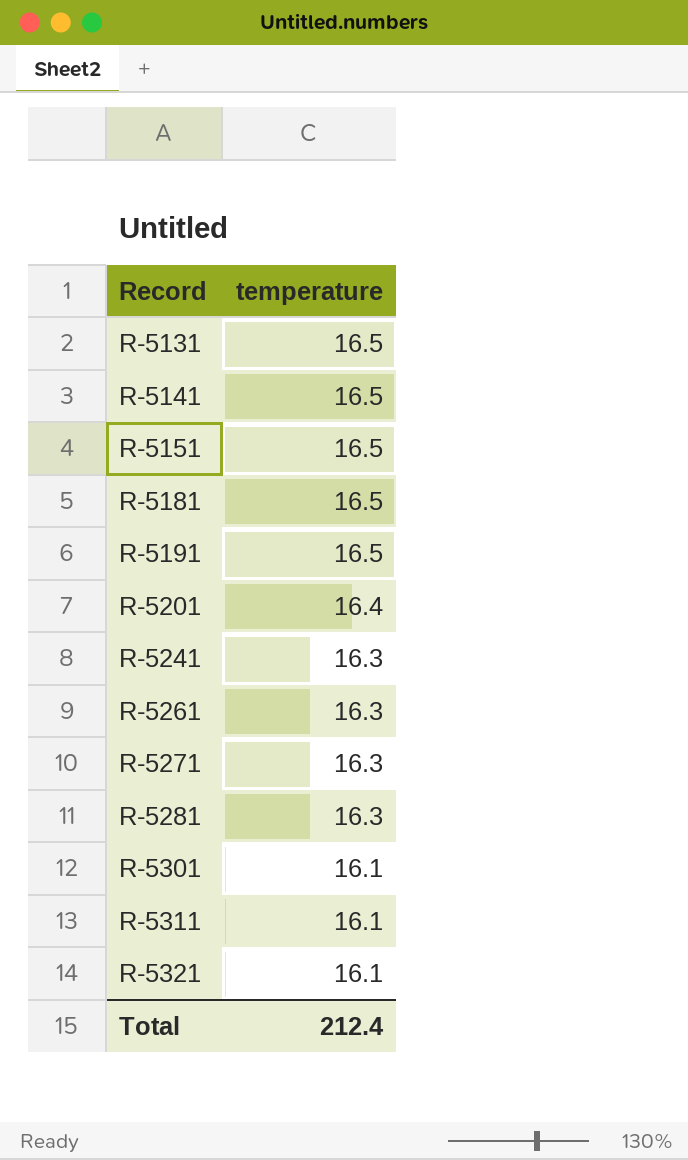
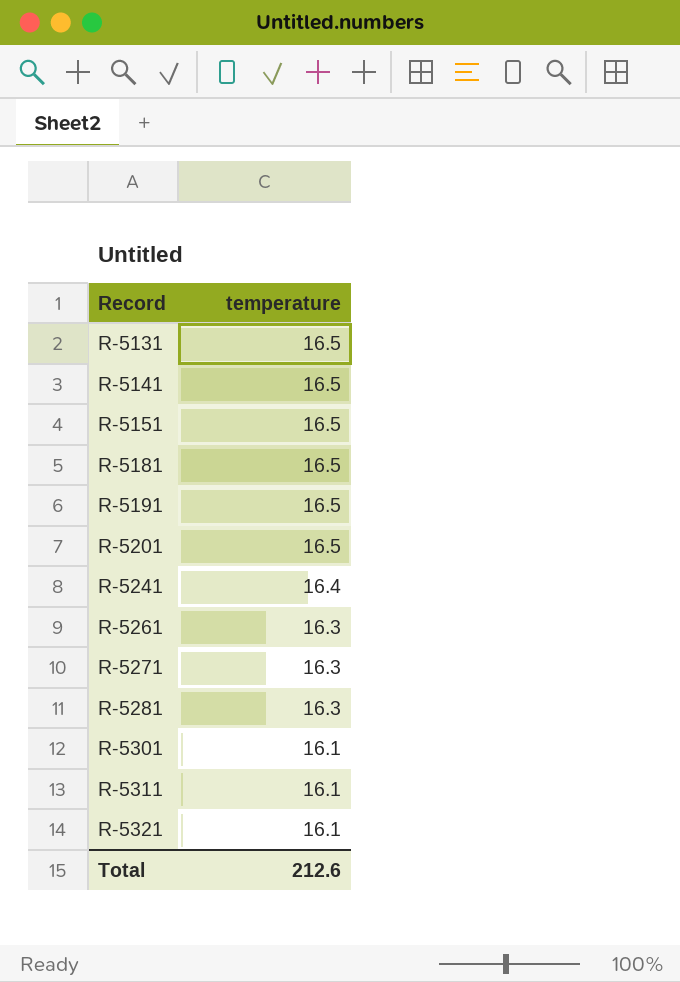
R-5201 | temperature: 16.4 -> 16.5
R-5241 | temperature: 16.3 -> 16.4
Total | temperature: 212.4 -> 212.6

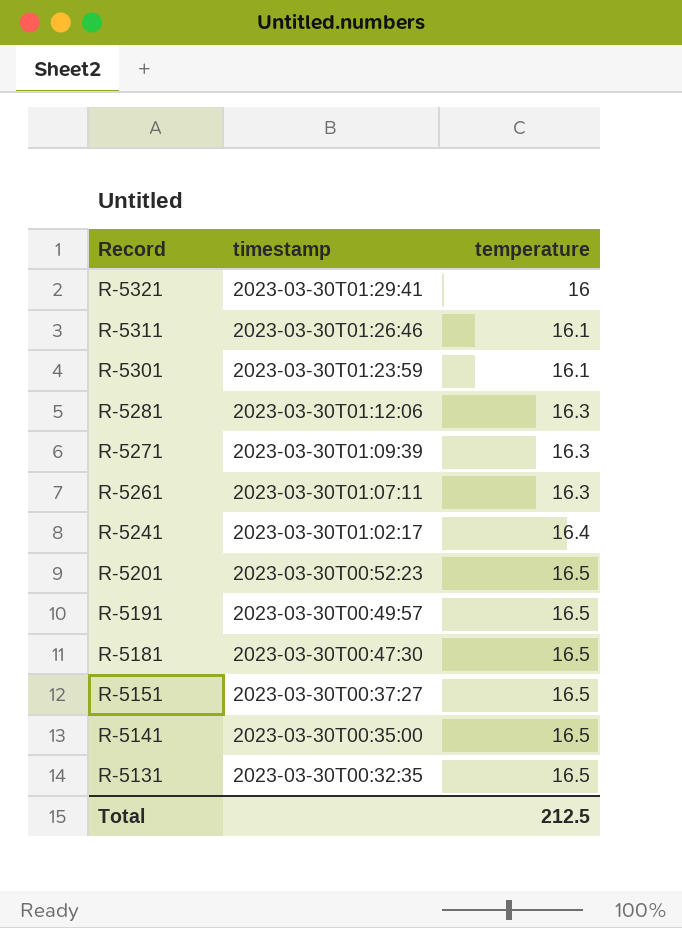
row order: Record ascending -> Record descending
column timestamp | position: none -> 2
R-5321 | temperature: 16.1 -> 16
Total | temperature: 212.6 -> 212.5

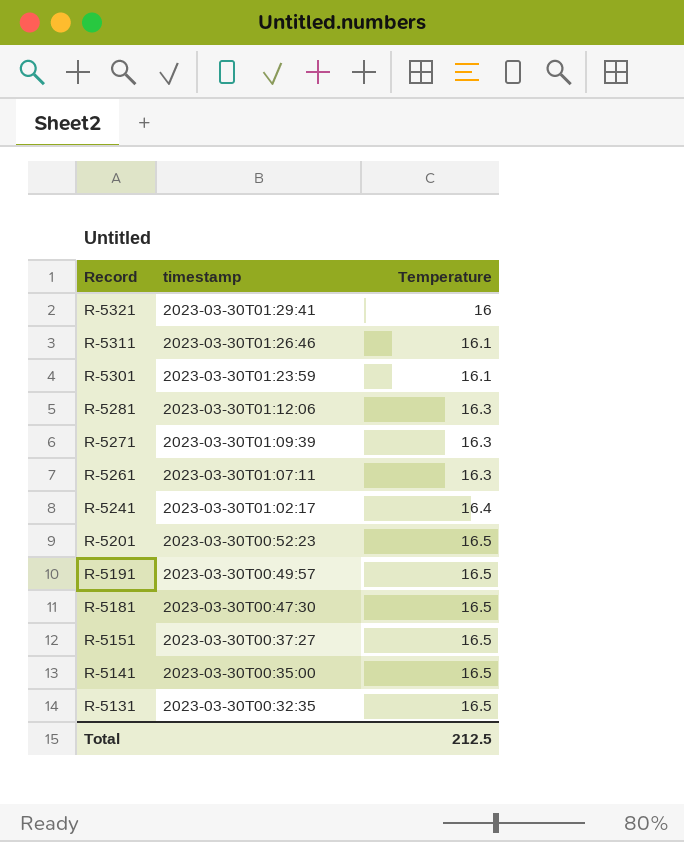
column name: temperature -> Temperature

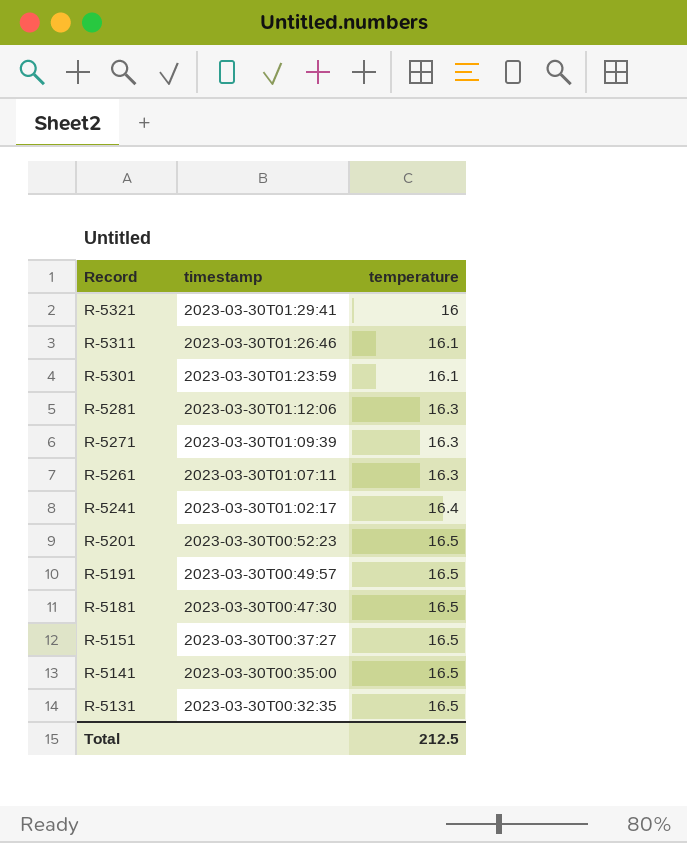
column name: Temperature -> temperature

